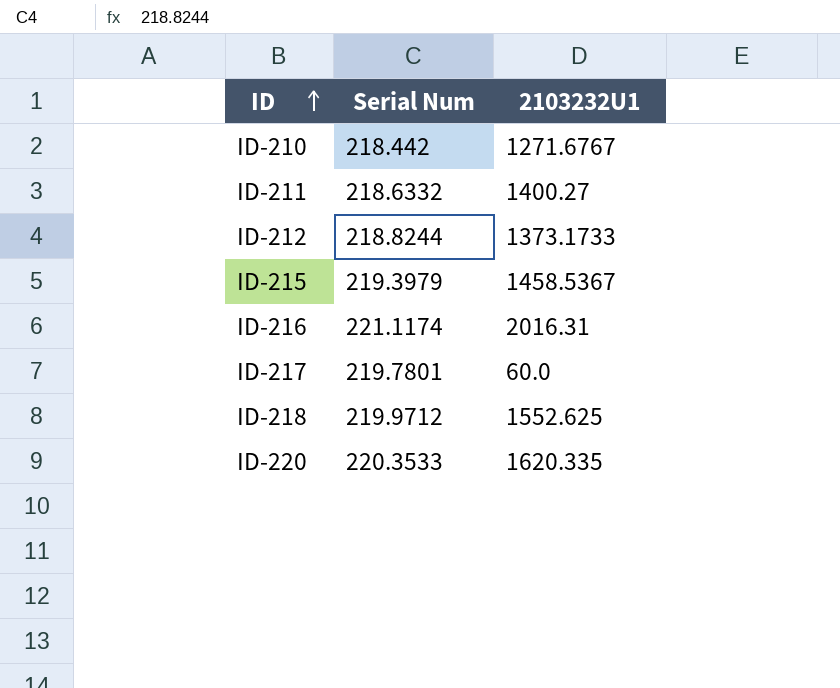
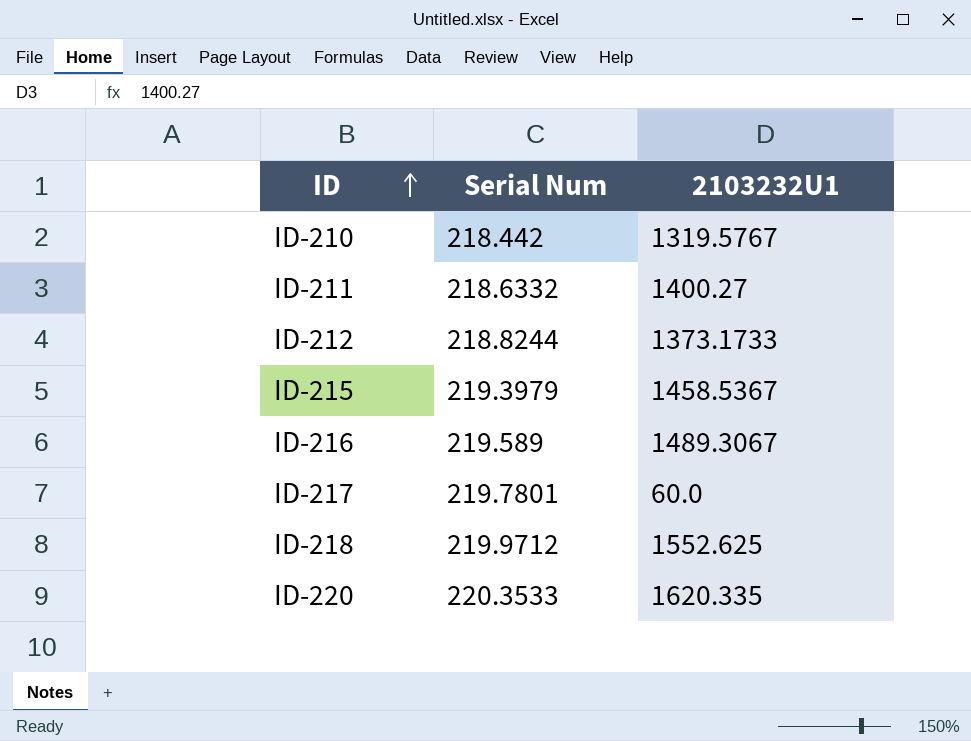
ID-210 | 2103232U1: 1271.6767 -> 1319.5767
ID-216 | Serial Num: 221.1174 -> 219.589
ID-216 | 2103232U1: 2016.31 -> 1489.3067

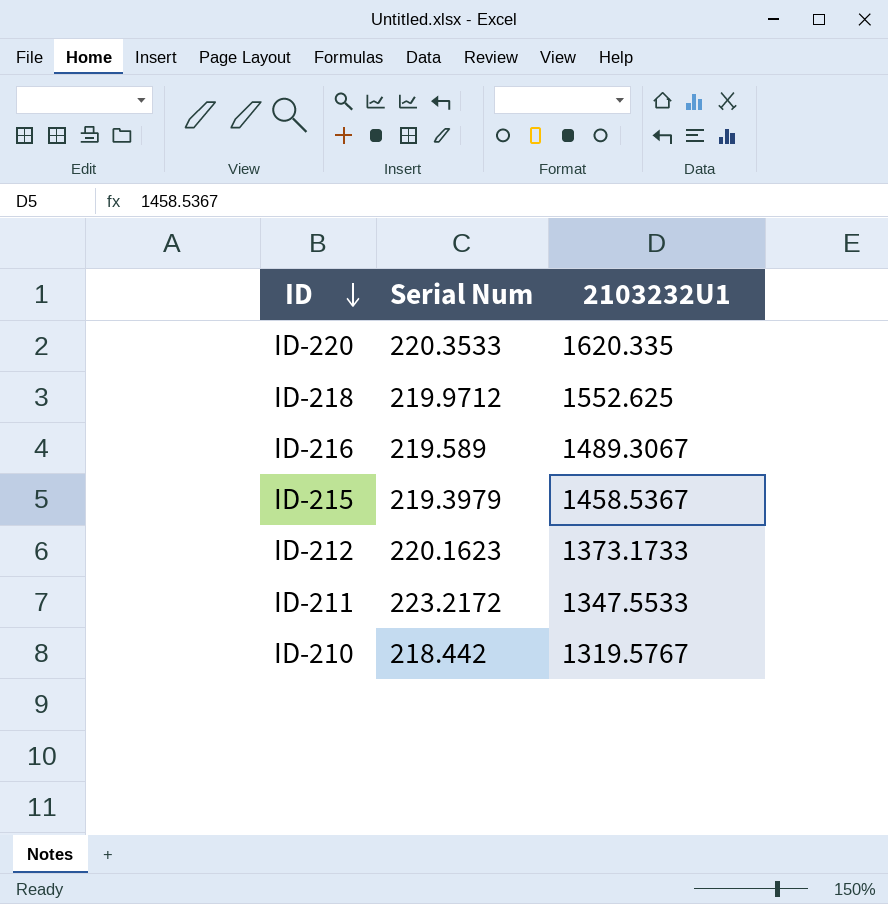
row order: ID ascending -> ID descending
row ID-217: 219.7801 | 60.0 -> none
ID-212 | Serial Num: 218.8244 -> 220.1623
ID-211 | Serial Num: 218.6332 -> 223.2172
ID-211 | 2103232U1: 1400.27 -> 1347.5533

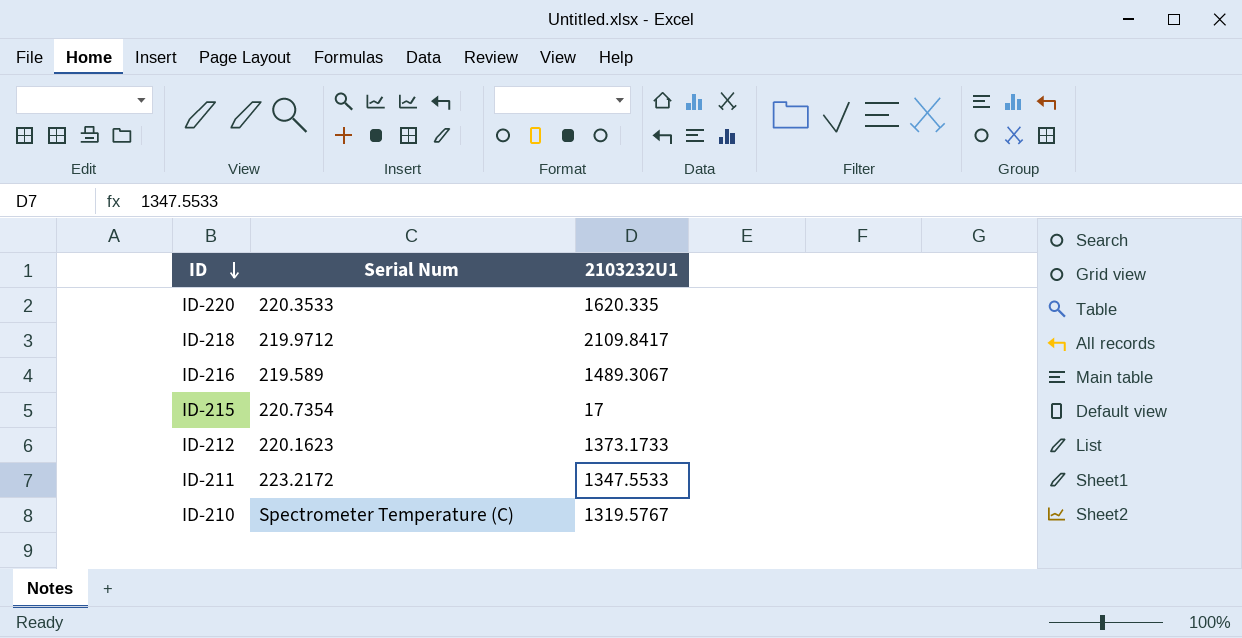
ID-218 | 2103232U1: 1552.625 -> 2109.8417
ID-215 | Serial Num: 219.3979 -> 220.7354
ID-215 | 2103232U1: 1458.5367 -> 17
ID-210 | Serial Num: 218.442 -> Spectrometer Temperature (C)

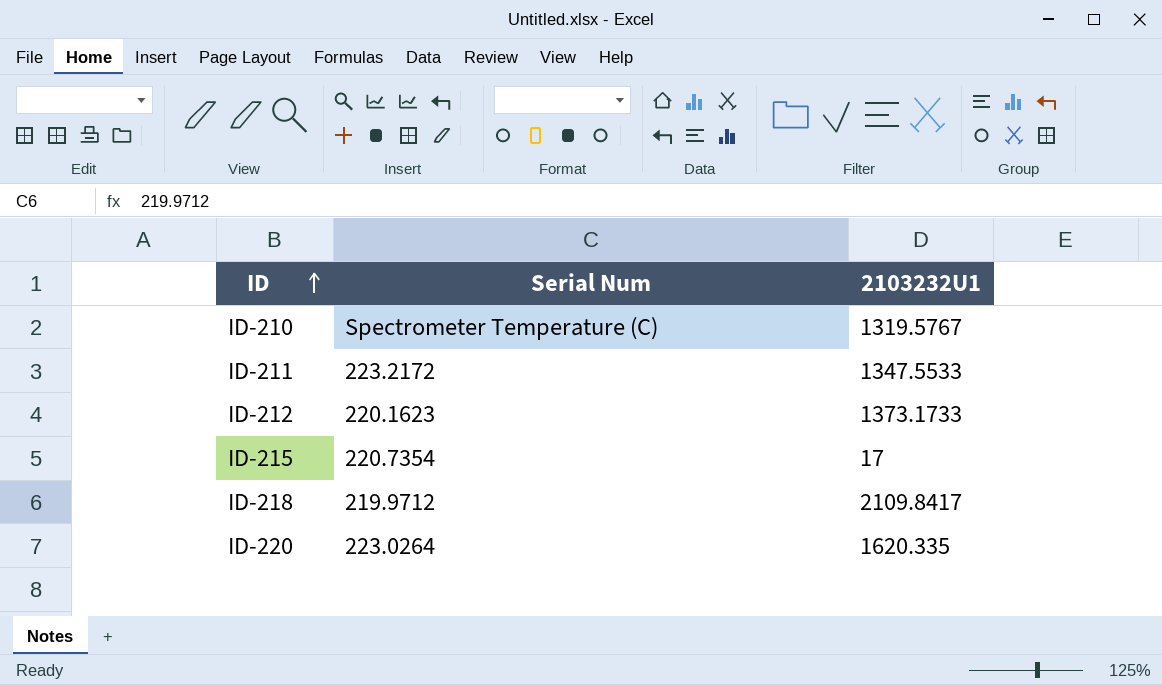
row order: ID descending -> ID ascending
row ID-216: 219.589 | 1489.3067 -> none
ID-220 | Serial Num: 220.3533 -> 223.0264

